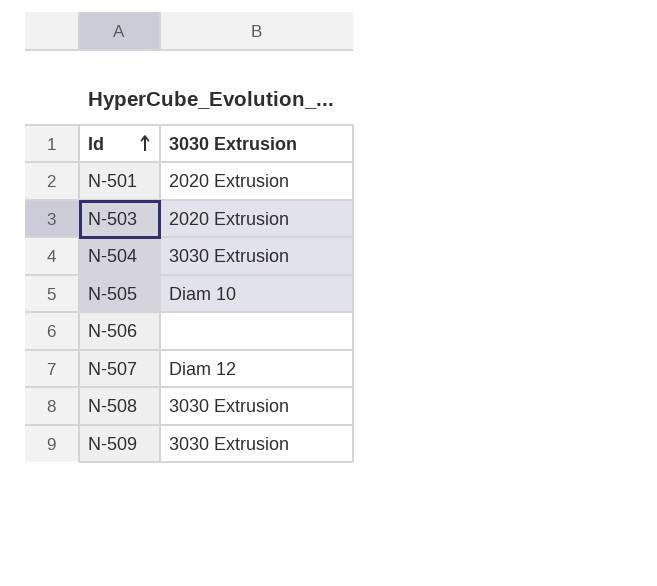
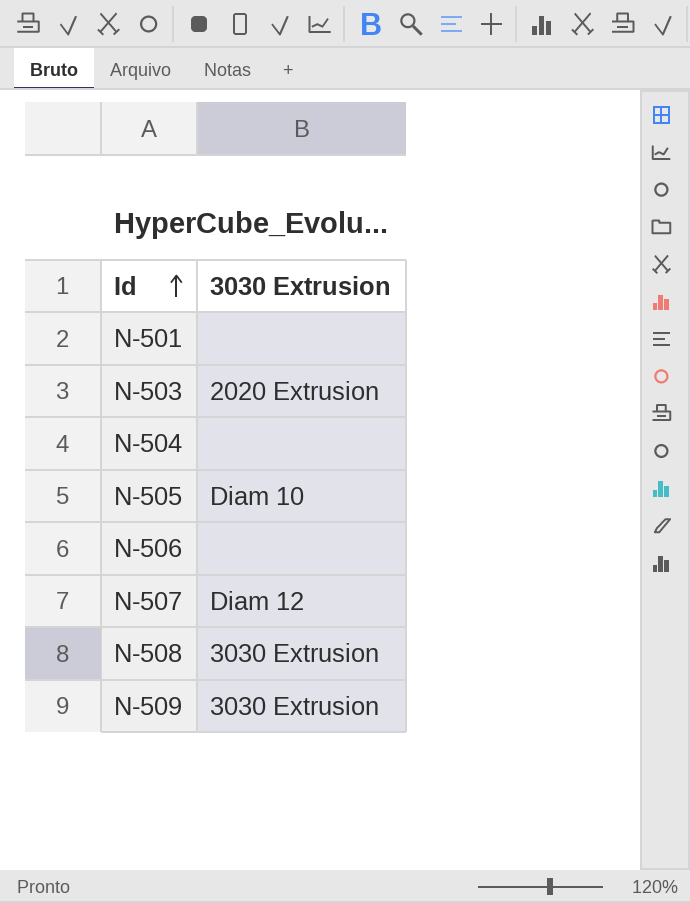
N-501 | 3030 Extrusion: 2020 Extrusion -> none
N-504 | 3030 Extrusion: 3030 Extrusion -> none

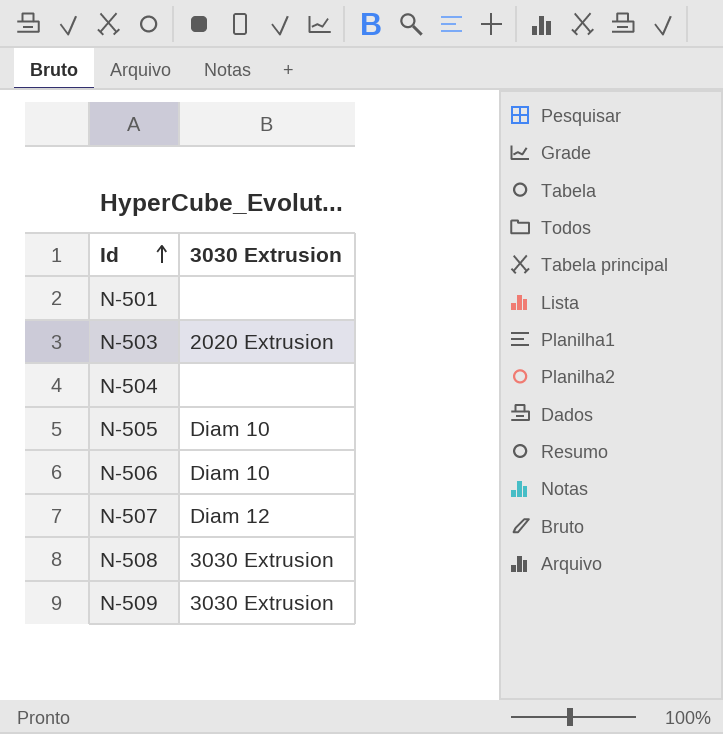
N-506 | 3030 Extrusion: none -> Diam 10

